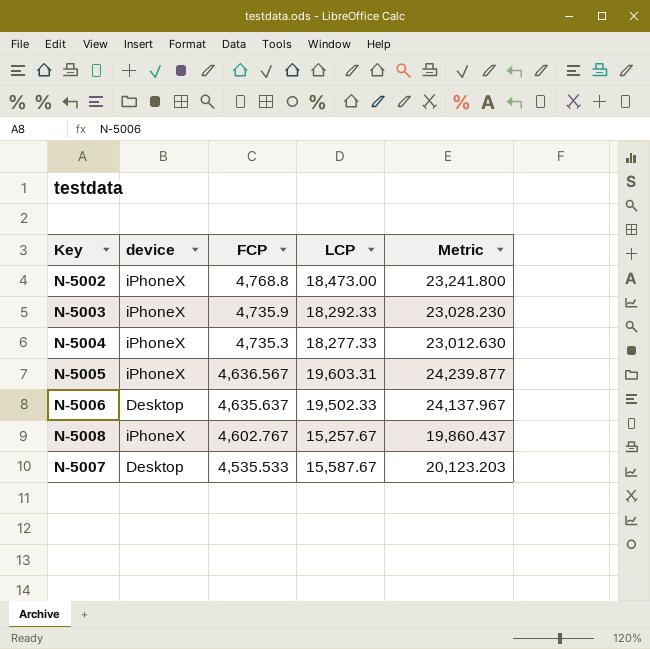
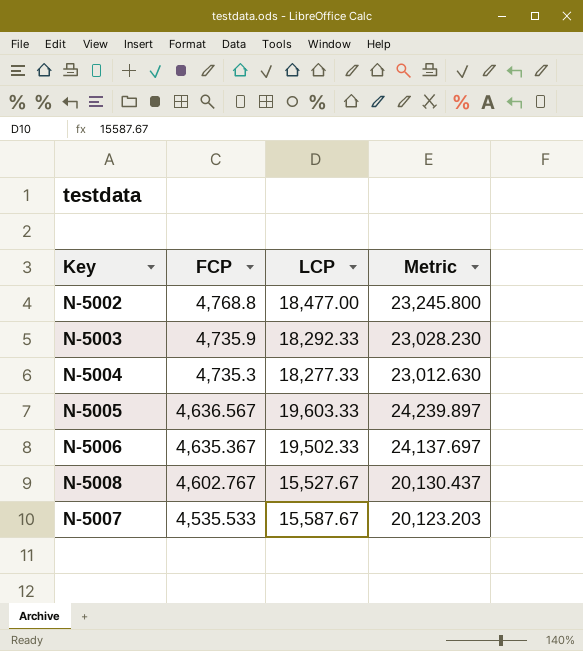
column device | position: 2 -> none
N-5002 | LCP: 18,473.00 -> 18,477.00
N-5002 | Metric: 23,241.800 -> 23,245.800
N-5005 | LCP: 19,603.31 -> 19,603.33
N-5005 | Metric: 24,239.877 -> 24,239.897
N-5006 | FCP: 4,635.637 -> 4,635.367
N-5006 | Metric: 24,137.967 -> 24,137.697
N-5008 | LCP: 15,257.67 -> 15,527.67
N-5008 | Metric: 19,860.437 -> 20,130.437

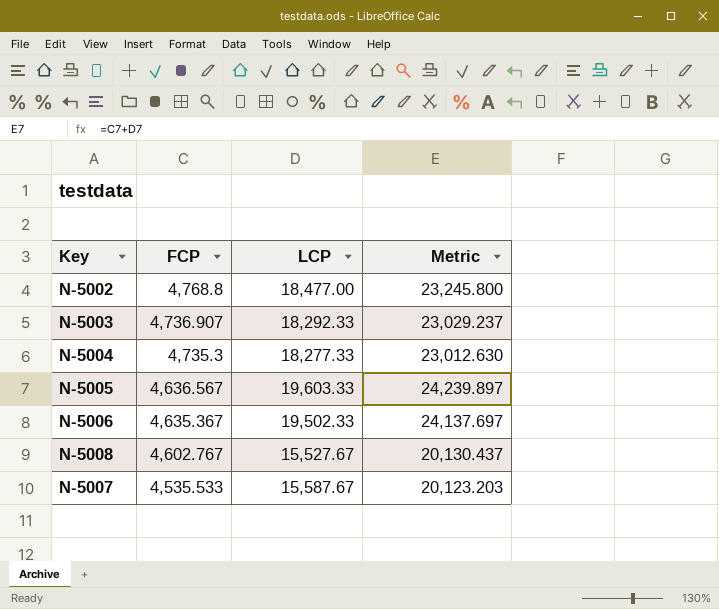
N-5003 | FCP: 4,735.9 -> 4,736.907
N-5003 | Metric: 23,028.230 -> 23,029.237

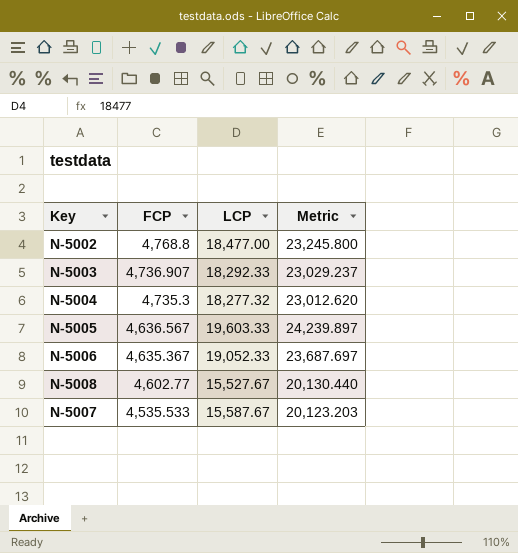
N-5004 | LCP: 18,277.33 -> 18,277.32
N-5004 | Metric: 23,012.630 -> 23,012.620
N-5006 | LCP: 19,502.33 -> 19,052.33
N-5006 | Metric: 24,137.697 -> 23,687.697
N-5008 | FCP: 4,602.767 -> 4,602.77
N-5008 | Metric: 20,130.437 -> 20,130.440

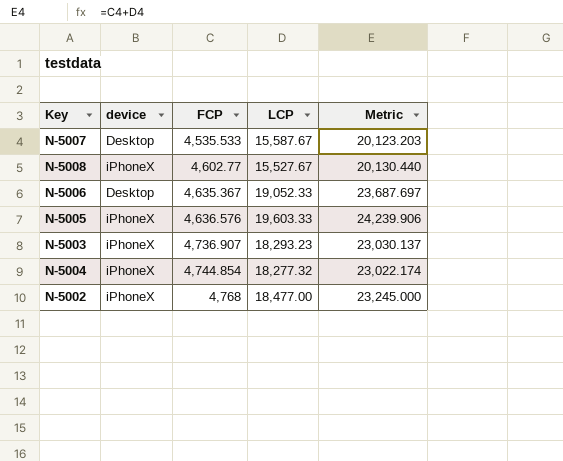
row order: FCP descending -> FCP ascending
column device | position: none -> 2
N-5005 | FCP: 4,636.567 -> 4,636.576
N-5005 | Metric: 24,239.897 -> 24,239.906
N-5003 | LCP: 18,292.33 -> 18,293.23
N-5003 | Metric: 23,029.237 -> 23,030.137
N-5004 | FCP: 4,735.3 -> 4,744.854
N-5004 | Metric: 23,012.620 -> 23,022.174
N-5002 | FCP: 4,768.8 -> 4,768
N-5002 | Metric: 23,245.800 -> 23,245.000

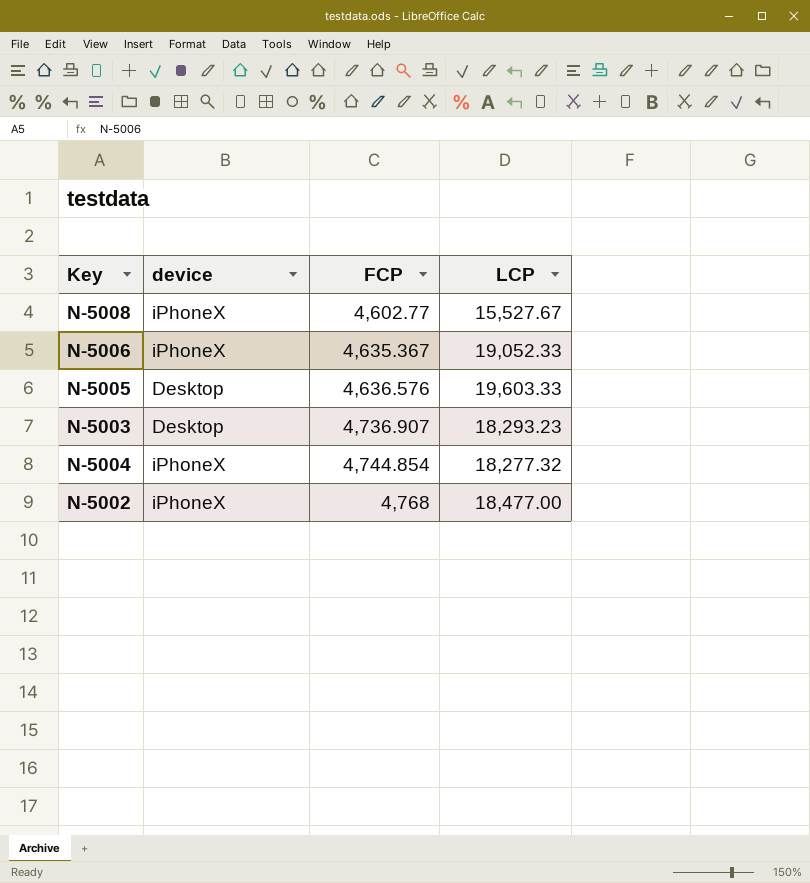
column Metric | formula: [FCP] + [LCP] -> none
row N-5007: Desktop | 4,535.533 | 15,587.67 | 20,123.203 -> none
N-5006 | device: Desktop -> iPhoneX
N-5005 | device: iPhoneX -> Desktop
N-5003 | device: iPhoneX -> Desktop

